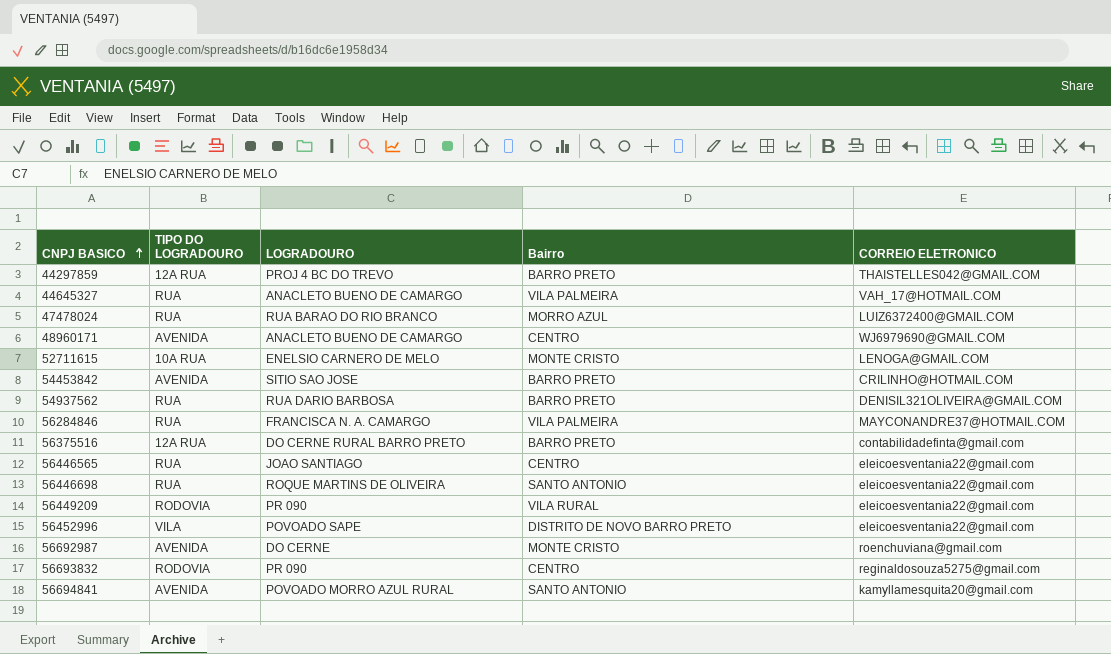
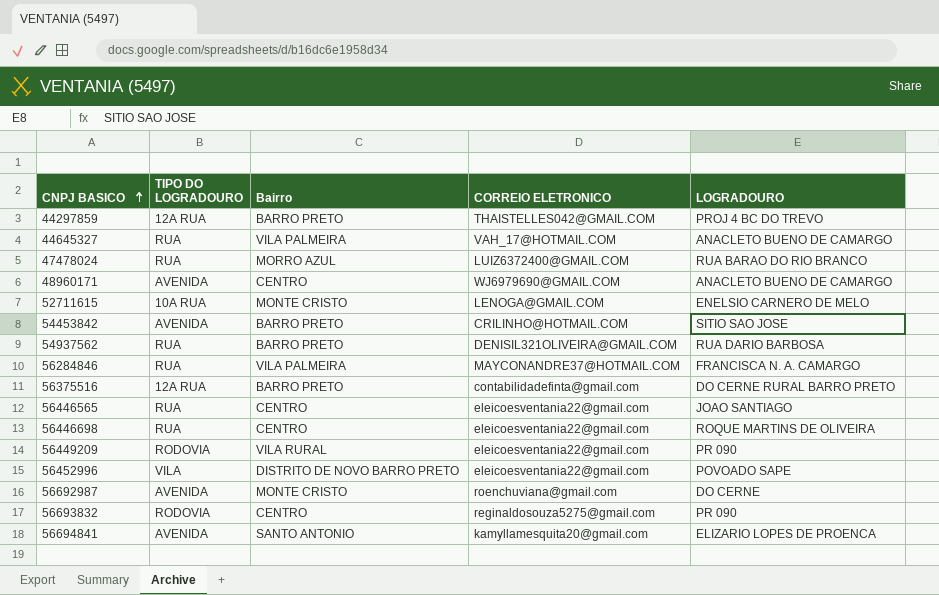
column LOGRADOURO | position: 3 -> 5
56446698 | Bairro: SANTO ANTONIO -> CENTRO
56694841 | LOGRADOURO: POVOADO MORRO AZUL RURAL -> ELIZARIO LOPES DE PROENCA

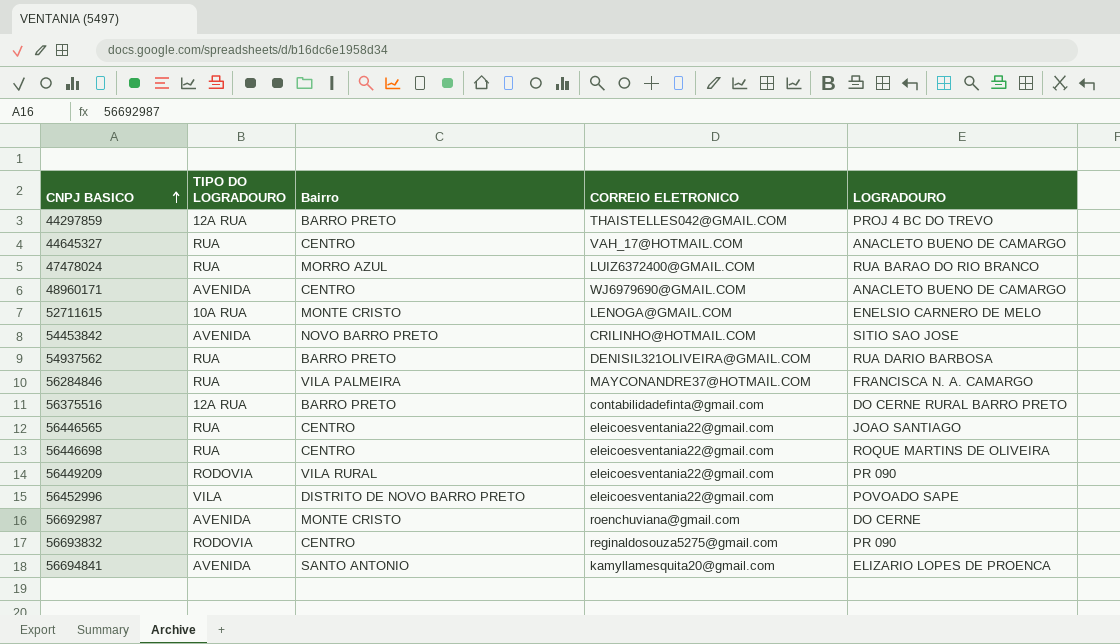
44645327 | Bairro: VILA PALMEIRA -> CENTRO
54453842 | Bairro: BARRO PRETO -> NOVO BARRO PRETO

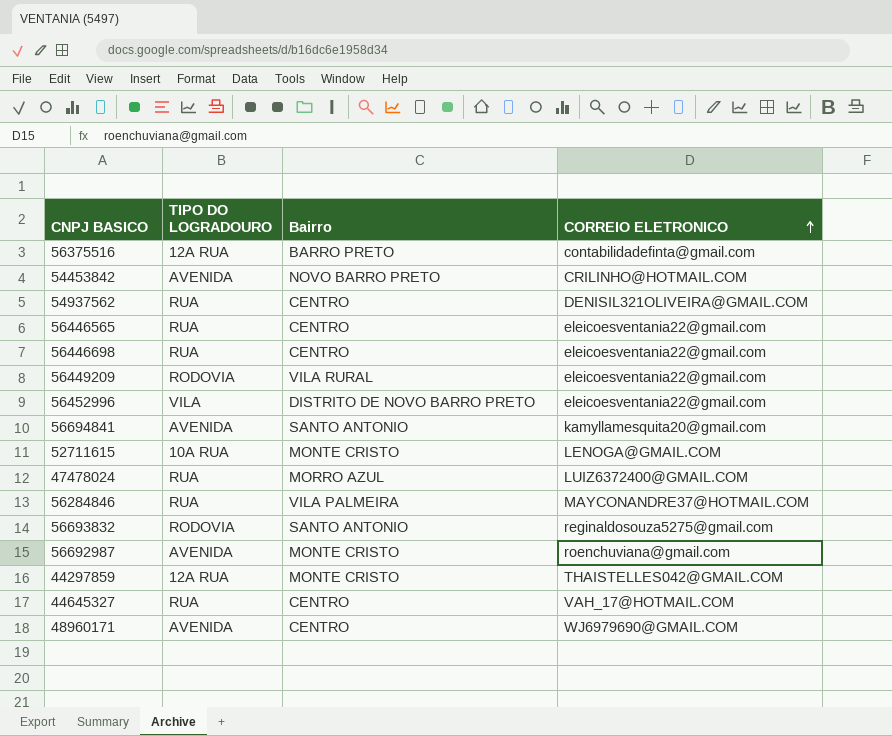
row order: CNPJ BASICO ascending -> CORREIO ELETRONICO ascending
column LOGRADOURO | position: 5 -> none
54937562 | Bairro: BARRO PRETO -> CENTRO
56693832 | Bairro: CENTRO -> SANTO ANTONIO
44297859 | Bairro: BARRO PRETO -> MONTE CRISTO

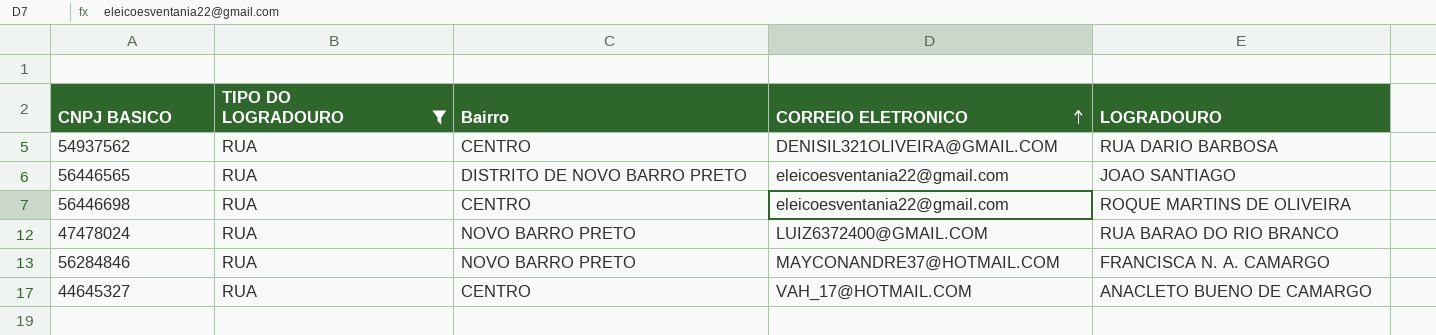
filter: none -> TIPO DO LOGRADOURO = RUA
column LOGRADOURO | position: none -> 5
56446565 | Bairro: CENTRO -> DISTRITO DE NOVO BARRO PRETO
47478024 | Bairro: MORRO AZUL -> NOVO BARRO PRETO
56284846 | Bairro: VILA PALMEIRA -> NOVO BARRO PRETO

